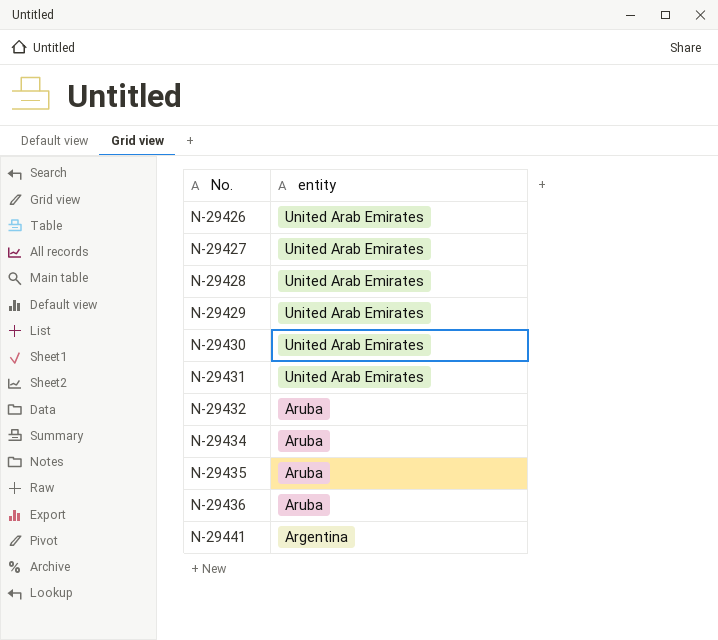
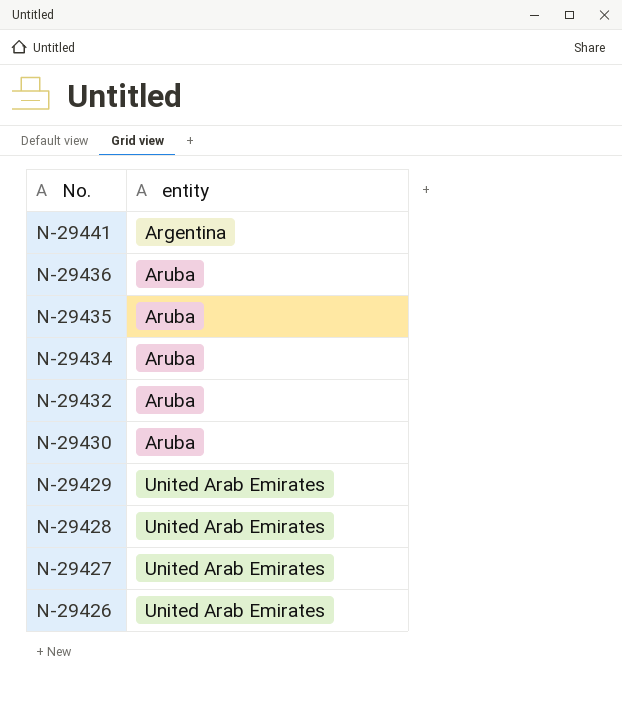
row order: No. ascending -> No. descending
row N-29431: United Arab Emirates -> none
N-29430 | entity: United Arab Emirates -> Aruba

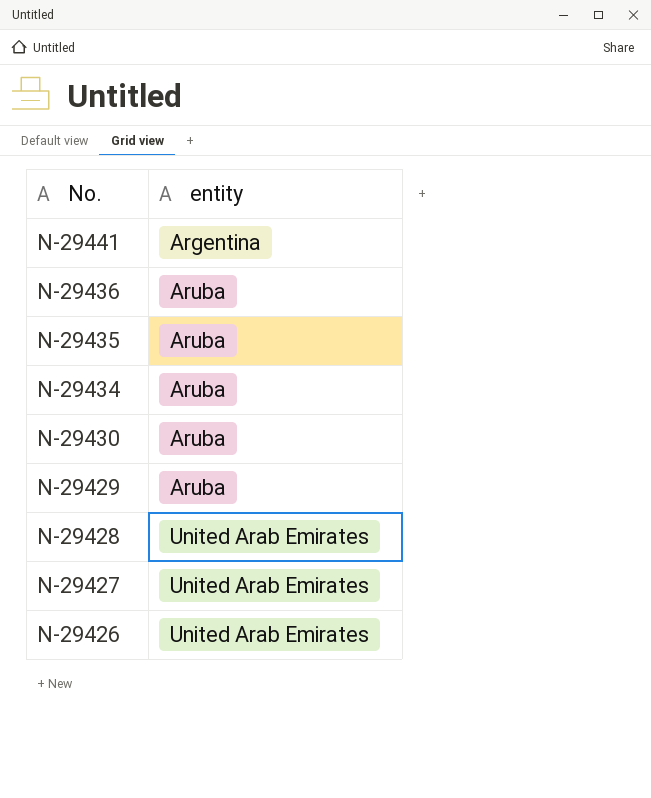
row N-29432: Aruba -> none
N-29429 | entity: United Arab Emirates -> Aruba

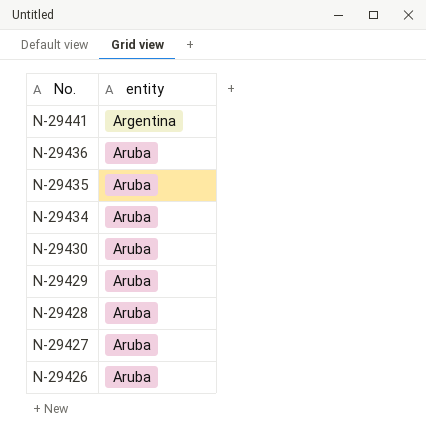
N-29428 | entity: United Arab Emirates -> Aruba
N-29427 | entity: United Arab Emirates -> Aruba
N-29426 | entity: United Arab Emirates -> Aruba

